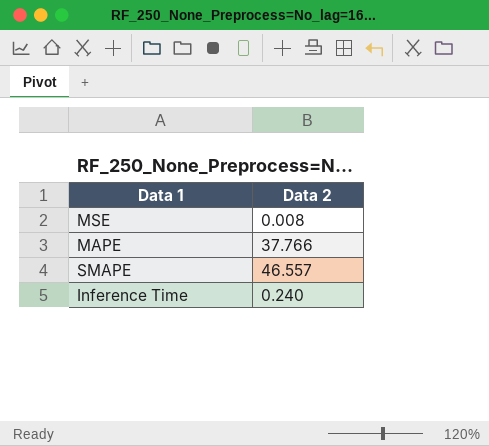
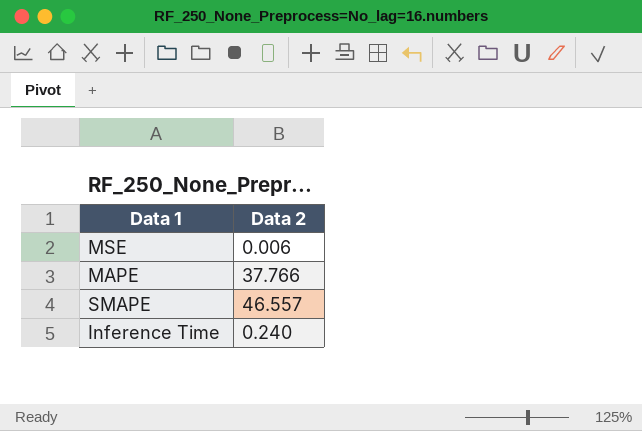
MSE | Data 2: 0.008 -> 0.006

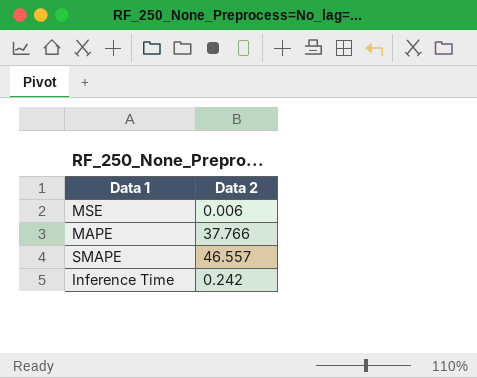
Inference Time | Data 2: 0.240 -> 0.242

